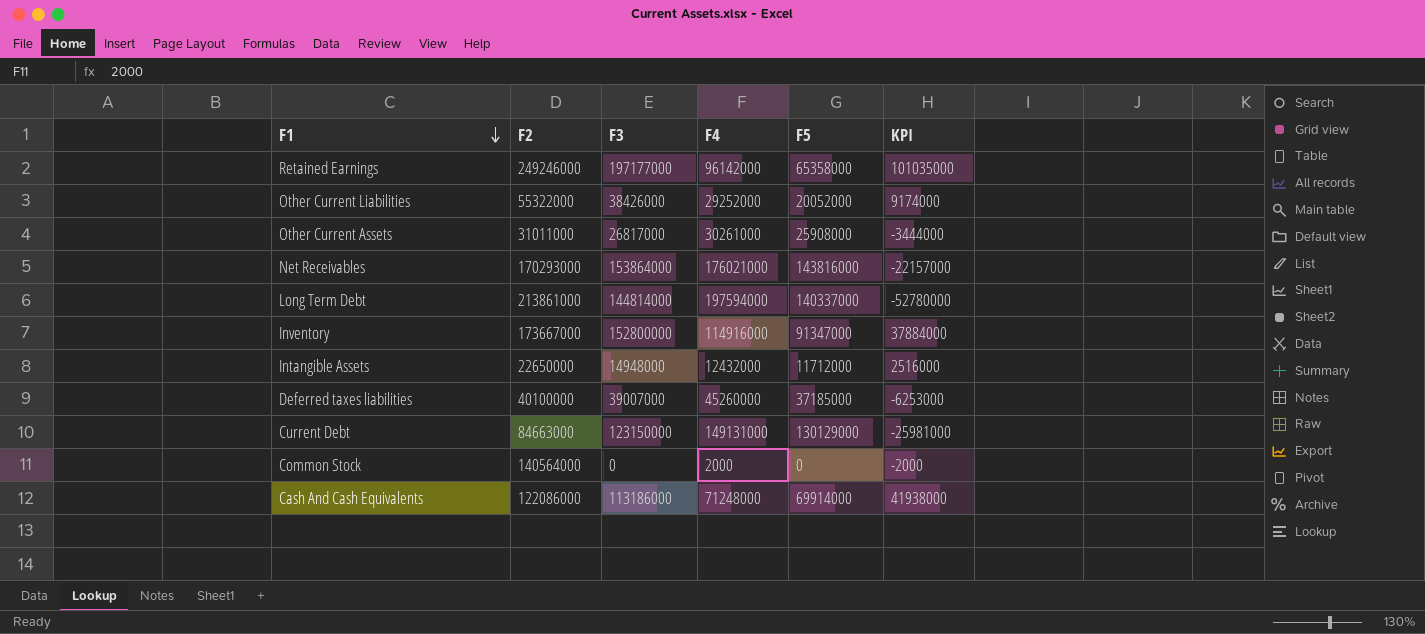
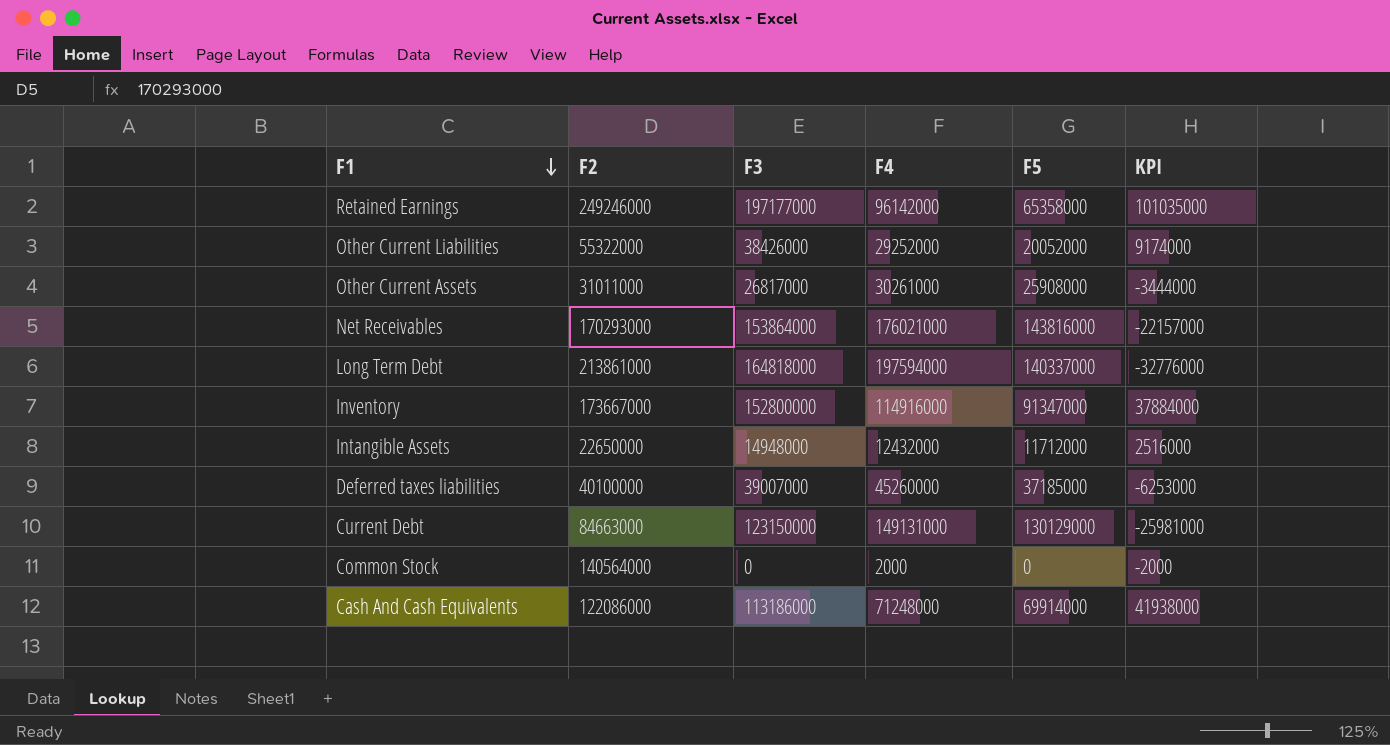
Long Term Debt | F3: 144814000 -> 164818000
Long Term Debt | KPI: -52780000 -> -32776000

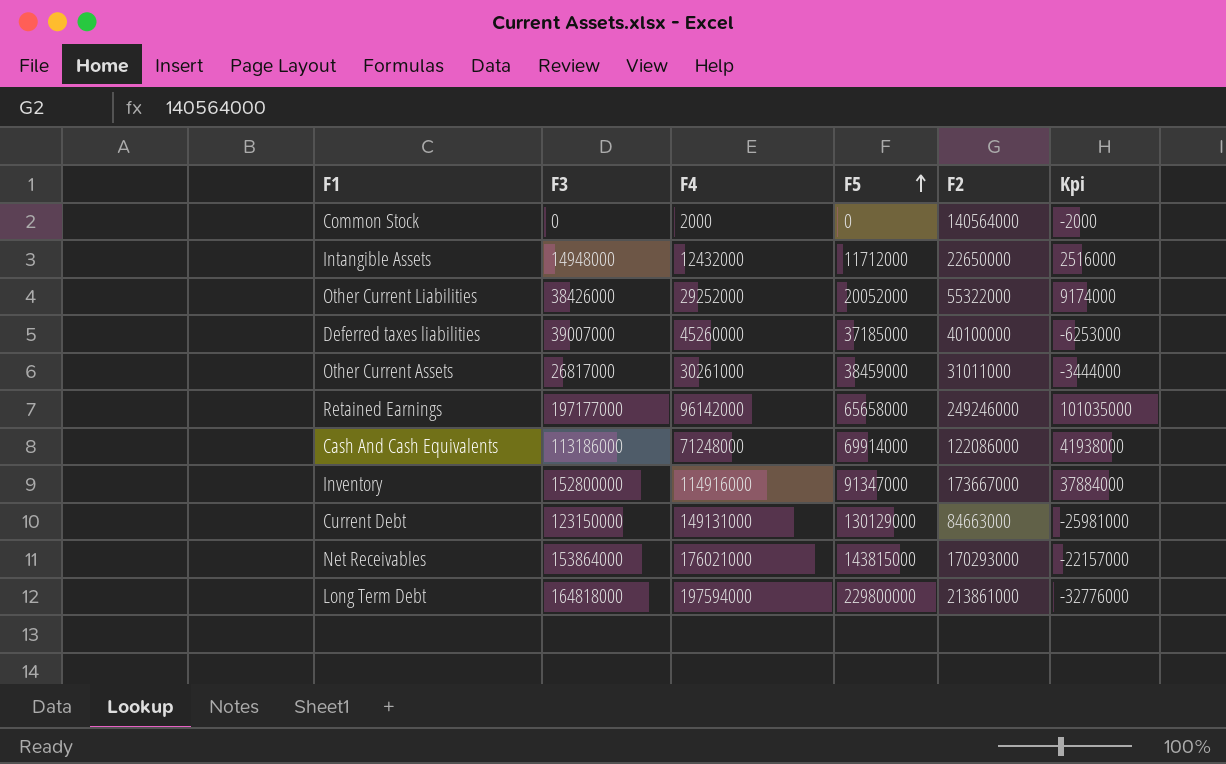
row order: F1 descending -> F5 ascending
column F2 | position: 2 -> 5
column name: KPI -> Kpi
Other Current Assets | F5: 25908000 -> 38459000
Retained Earnings | F5: 65358000 -> 65658000
Net Receivables | F5: 143816000 -> 143815000
Long Term Debt | F5: 140337000 -> 229800000

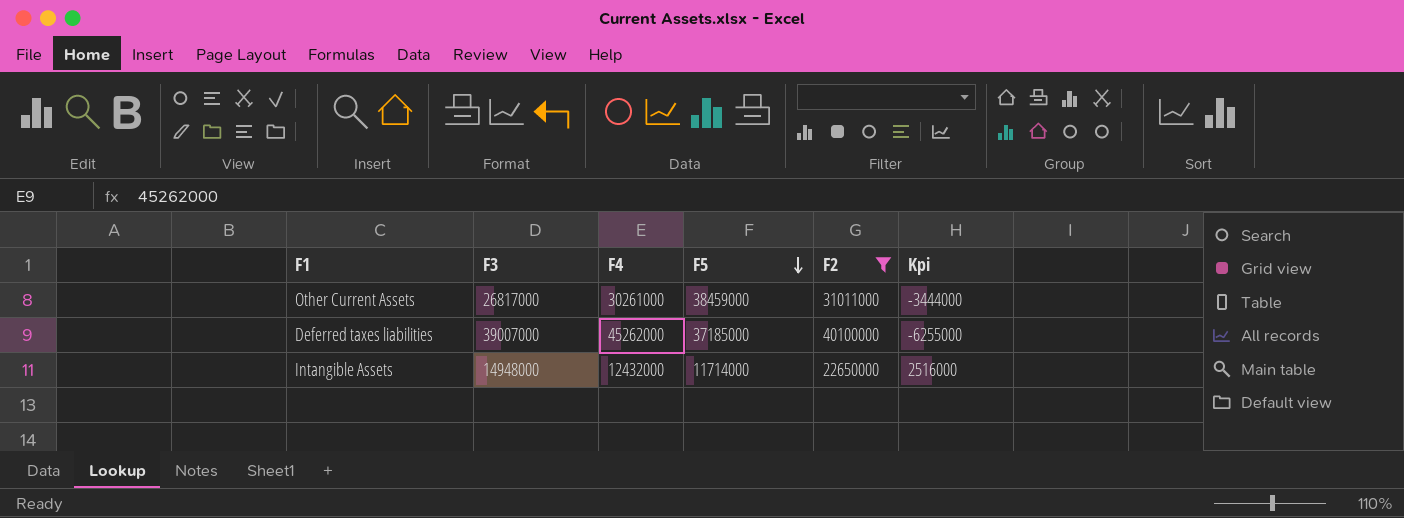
filter: none -> F2 <= 40100000
row order: F5 ascending -> F5 descending
Deferred taxes liabilities | F4: 45260000 -> 45262000
Deferred taxes liabilities | Kpi: -6253000 -> -6255000
Intangible Assets | F5: 11712000 -> 11714000

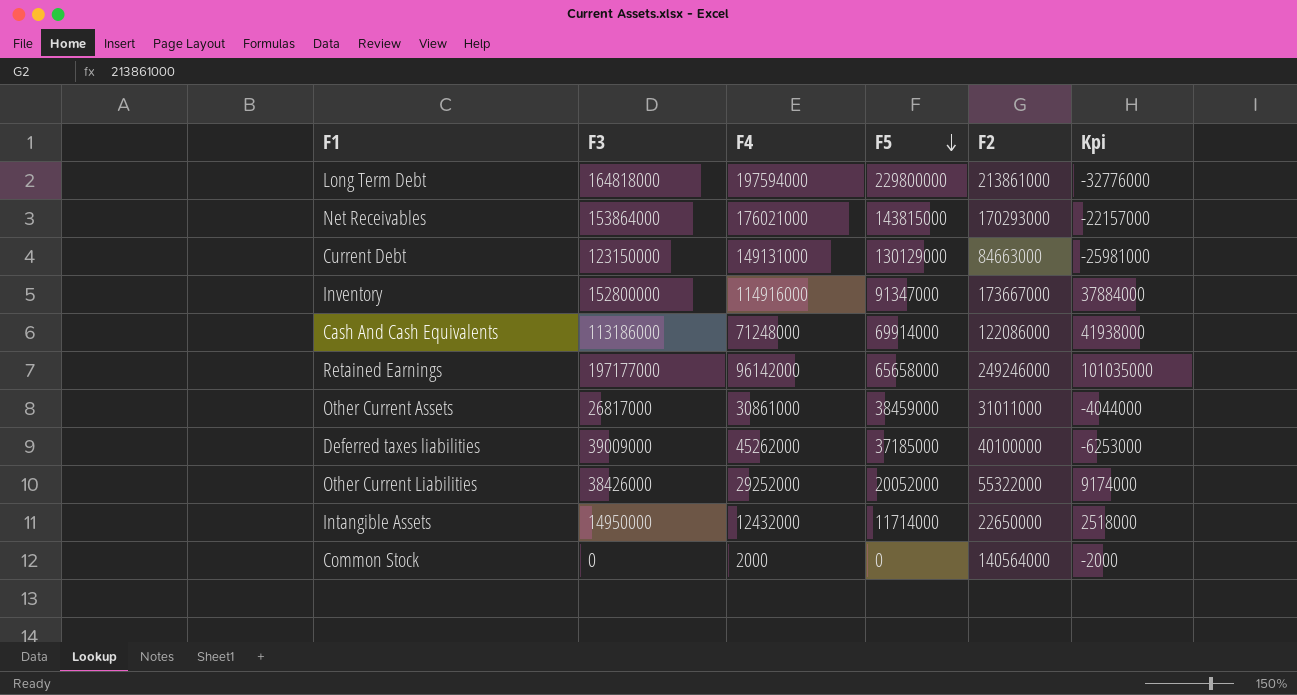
filter: F2 <= 40100000 -> none
Other Current Assets | F4: 30261000 -> 30861000
Other Current Assets | Kpi: -3444000 -> -4044000
Deferred taxes liabilities | F3: 39007000 -> 39009000
Deferred taxes liabilities | Kpi: -6255000 -> -6253000
Intangible Assets | F3: 14948000 -> 14950000
Intangible Assets | Kpi: 2516000 -> 2518000

